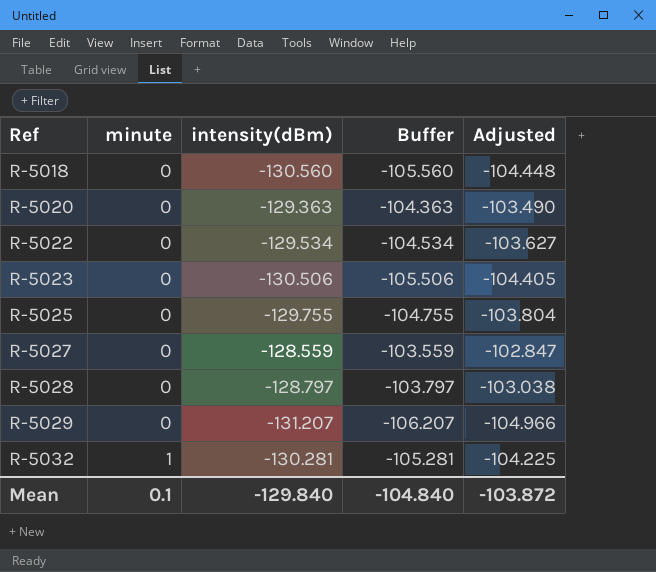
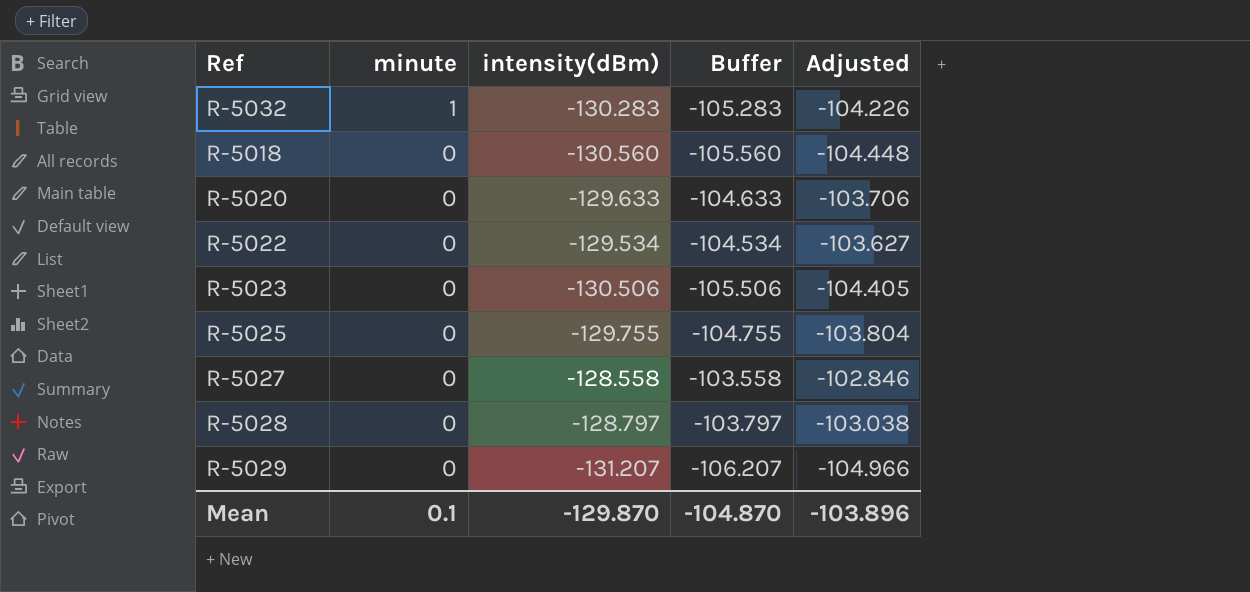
row order: Ref ascending -> minute descending
R-5032 | intensity(dBm): -130.281 -> -130.283
R-5032 | Buffer: -105.281 -> -105.283
R-5032 | Adjusted: -104.225 -> -104.226
R-5020 | intensity(dBm): -129.363 -> -129.633
R-5020 | Buffer: -104.363 -> -104.633
R-5020 | Adjusted: -103.490 -> -103.706
R-5027 | intensity(dBm): -128.559 -> -128.558
R-5027 | Buffer: -103.559 -> -103.558
R-5027 | Adjusted: -102.847 -> -102.846
Mean | intensity(dBm): -129.840 -> -129.870
Mean | Buffer: -104.840 -> -104.870
Mean | Adjusted: -103.872 -> -103.896

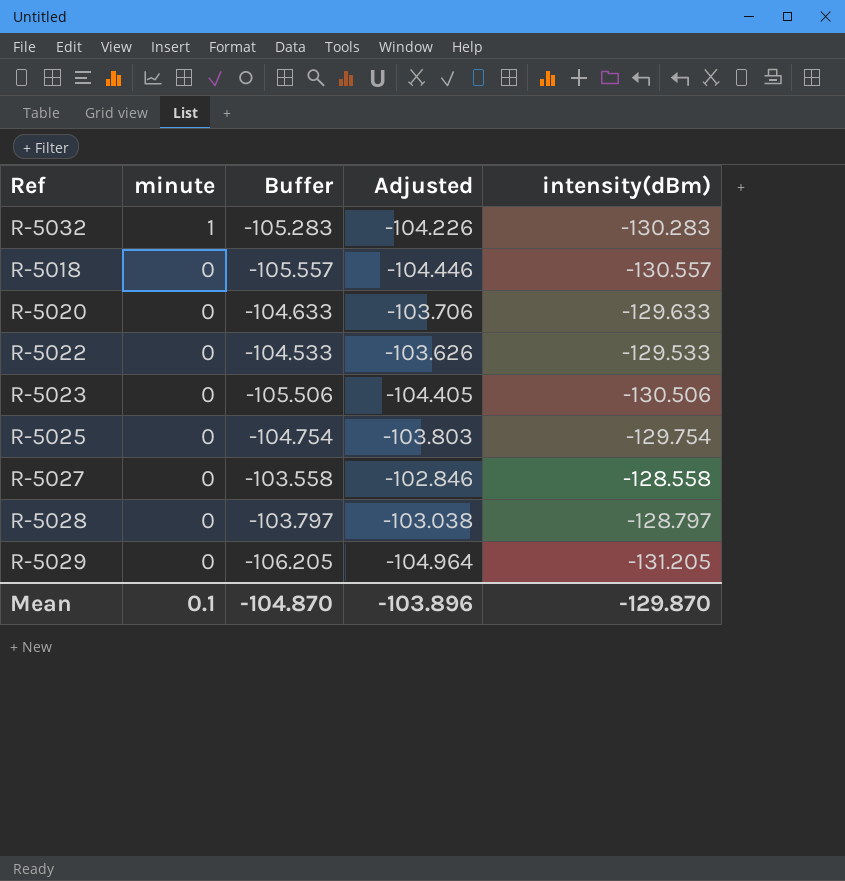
column intensity(dBm) | position: 3 -> 5
R-5018 | Buffer: -105.560 -> -105.557
R-5018 | Adjusted: -104.448 -> -104.446
R-5018 | intensity(dBm): -130.560 -> -130.557
R-5022 | Buffer: -104.534 -> -104.533
R-5022 | Adjusted: -103.627 -> -103.626
R-5022 | intensity(dBm): -129.534 -> -129.533
R-5025 | Buffer: -104.755 -> -104.754
R-5025 | Adjusted: -103.804 -> -103.803
R-5025 | intensity(dBm): -129.755 -> -129.754
R-5029 | Buffer: -106.207 -> -106.205
R-5029 | Adjusted: -104.966 -> -104.964
R-5029 | intensity(dBm): -131.207 -> -131.205

